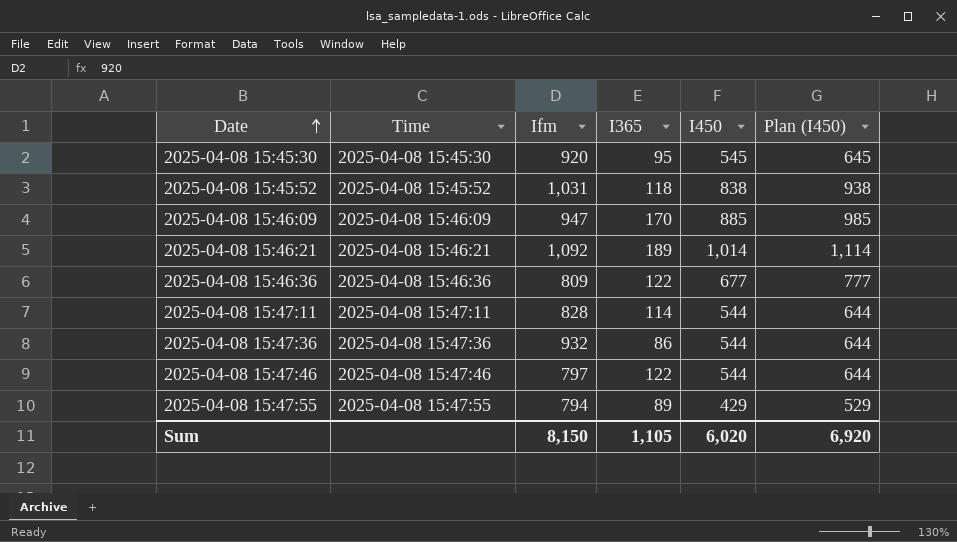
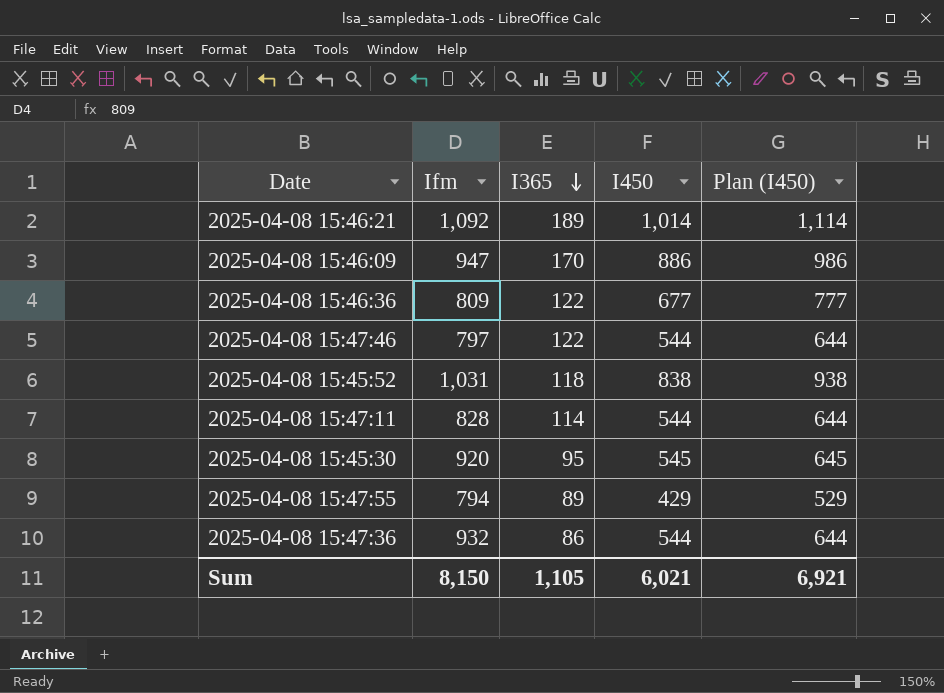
row order: Date ascending -> I365 descending
column Time | position: 2 -> none
2025-04-08 15:46:09 | I450: 885 -> 886
2025-04-08 15:46:09 | Plan (I450): 985 -> 986
Sum | I450: 6,020 -> 6,021
Sum | Plan (I450): 6,920 -> 6,921

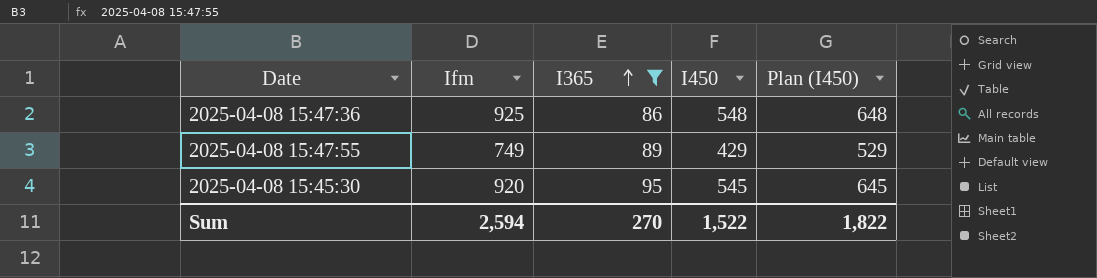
filter: none -> I365 <= 95
row order: I365 descending -> I365 ascending
2025-04-08 15:47:36 | Ifm: 932 -> 925
2025-04-08 15:47:36 | I450: 544 -> 548
2025-04-08 15:47:36 | Plan (I450): 644 -> 648
2025-04-08 15:47:55 | Ifm: 794 -> 749
Sum | Ifm: 8,150 -> 2,594
Sum | I365: 1,105 -> 270
Sum | I450: 6,021 -> 1,522
Sum | Plan (I450): 6,921 -> 1,822

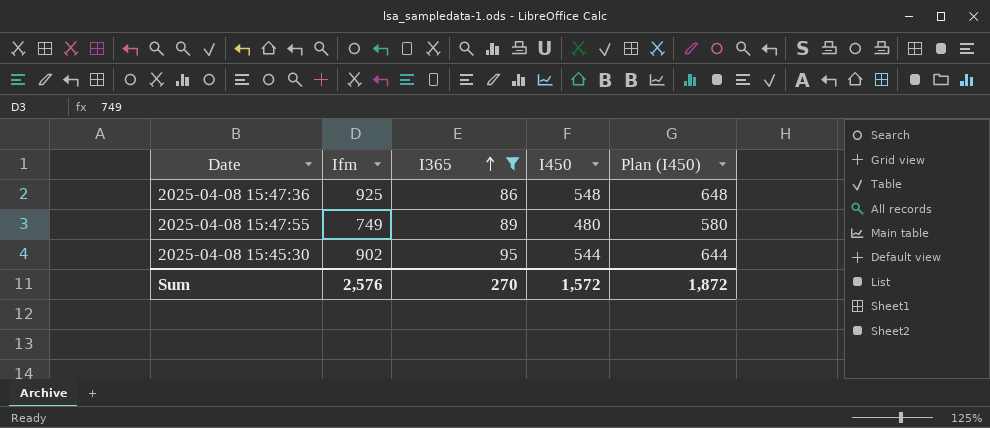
2025-04-08 15:47:55 | I450: 429 -> 480
2025-04-08 15:47:55 | Plan (I450): 529 -> 580
2025-04-08 15:45:30 | Ifm: 920 -> 902
2025-04-08 15:45:30 | I450: 545 -> 544
2025-04-08 15:45:30 | Plan (I450): 645 -> 644
Sum | Ifm: 2,594 -> 2,576
Sum | I450: 1,522 -> 1,572
Sum | Plan (I450): 1,822 -> 1,872

